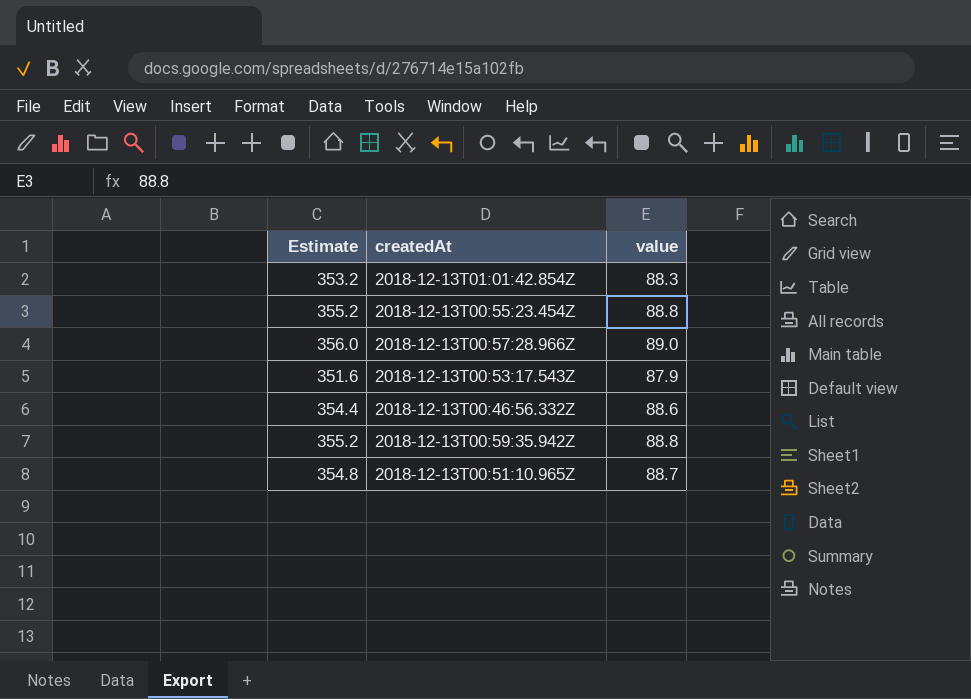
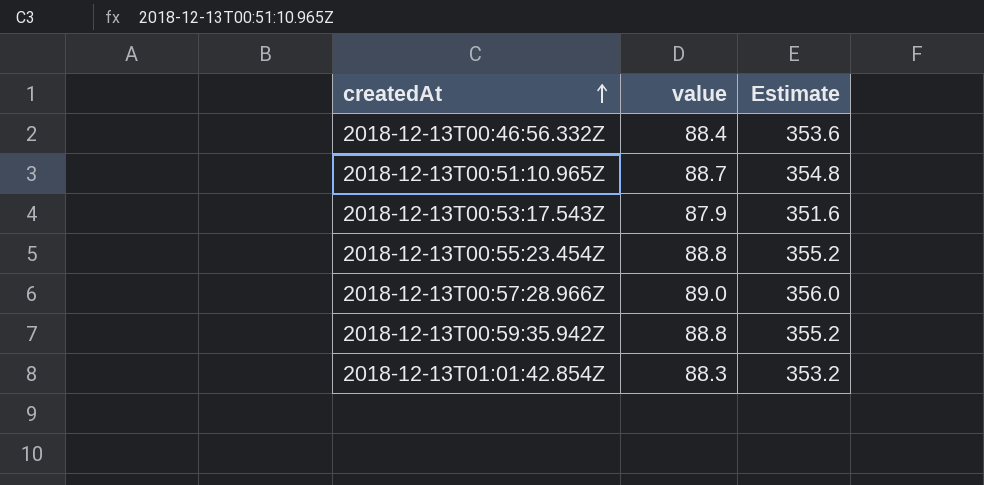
row order: none -> createdAt ascending
column Estimate | position: 1 -> 3
2018-12-13T00:46:56.332Z | value: 88.6 -> 88.4
2018-12-13T00:46:56.332Z | Estimate: 354.4 -> 353.6

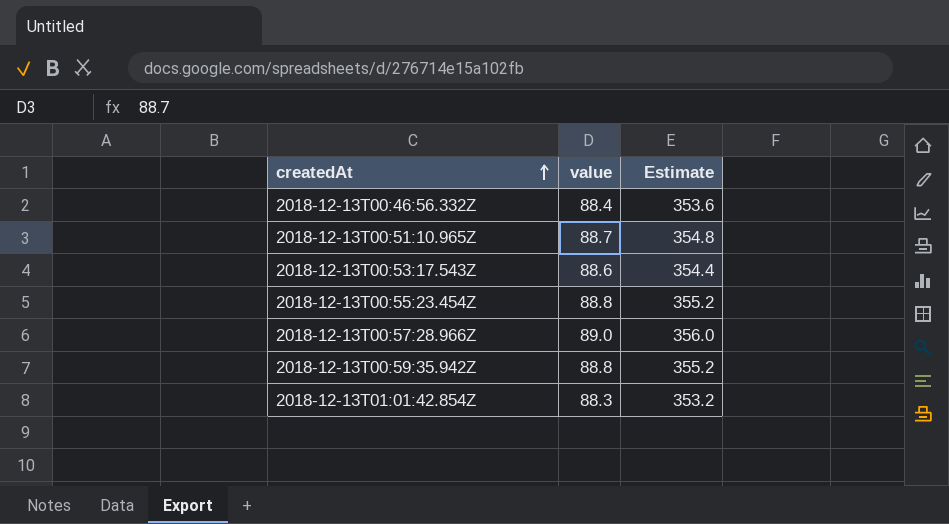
2018-12-13T00:53:17.543Z | value: 87.9 -> 88.6
2018-12-13T00:53:17.543Z | Estimate: 351.6 -> 354.4

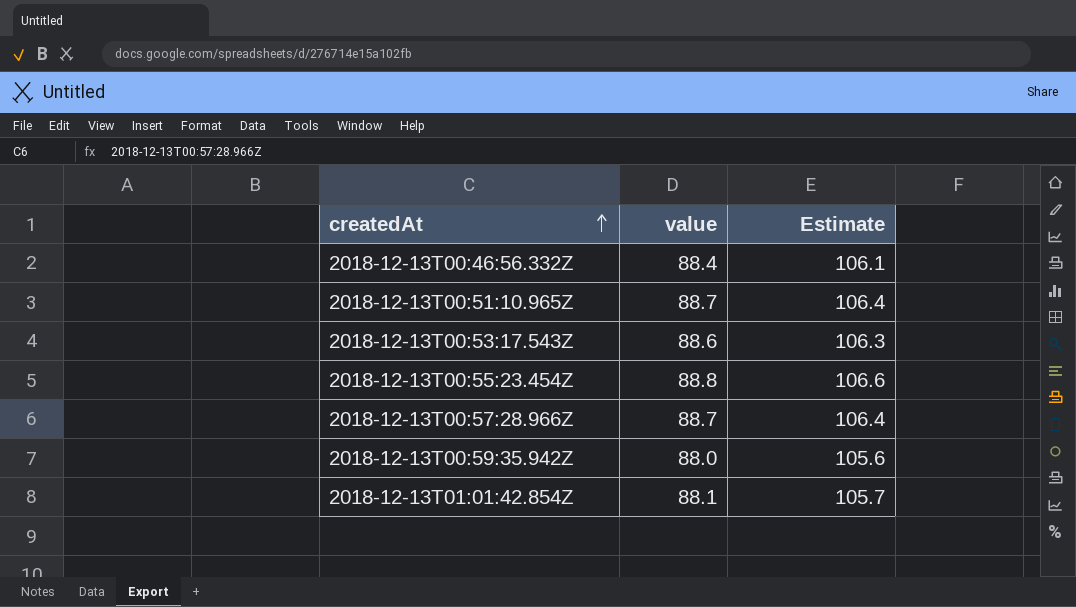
column Estimate | formula: [value] * 4 -> [value] * 1.2
2018-12-13T00:57:28.966Z | value: 89.0 -> 88.7
2018-12-13T00:59:35.942Z | value: 88.8 -> 88.0
2018-12-13T01:01:42.854Z | value: 88.3 -> 88.1

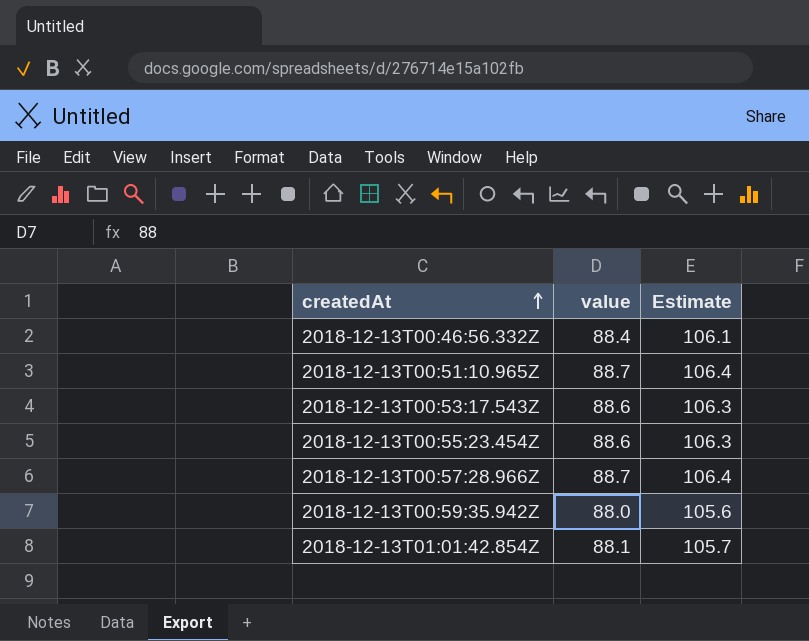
2018-12-13T00:55:23.454Z | value: 88.8 -> 88.6
2018-12-13T00:55:23.454Z | Estimate: 106.6 -> 106.3

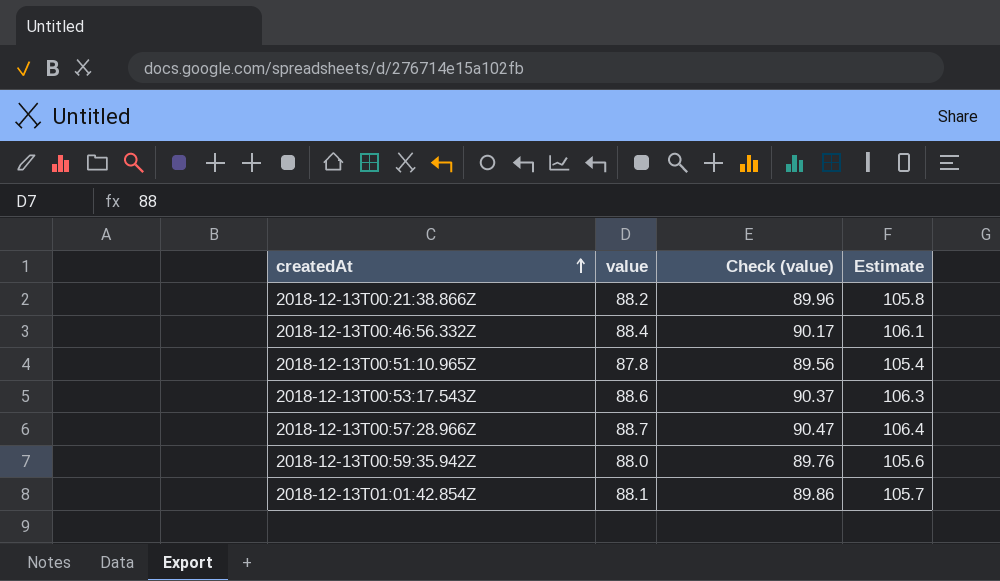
column Check (value) | formula: none -> [value] * 1.02
row 2018-12-13T00:55:23.454Z: 88.6 | 106.3 -> none
row 2018-12-13T00:21:38.866Z: none -> 88.2 | 89.96 | 105.8
2018-12-13T00:51:10.965Z | value: 88.7 -> 87.8
2018-12-13T00:51:10.965Z | Estimate: 106.4 -> 105.4

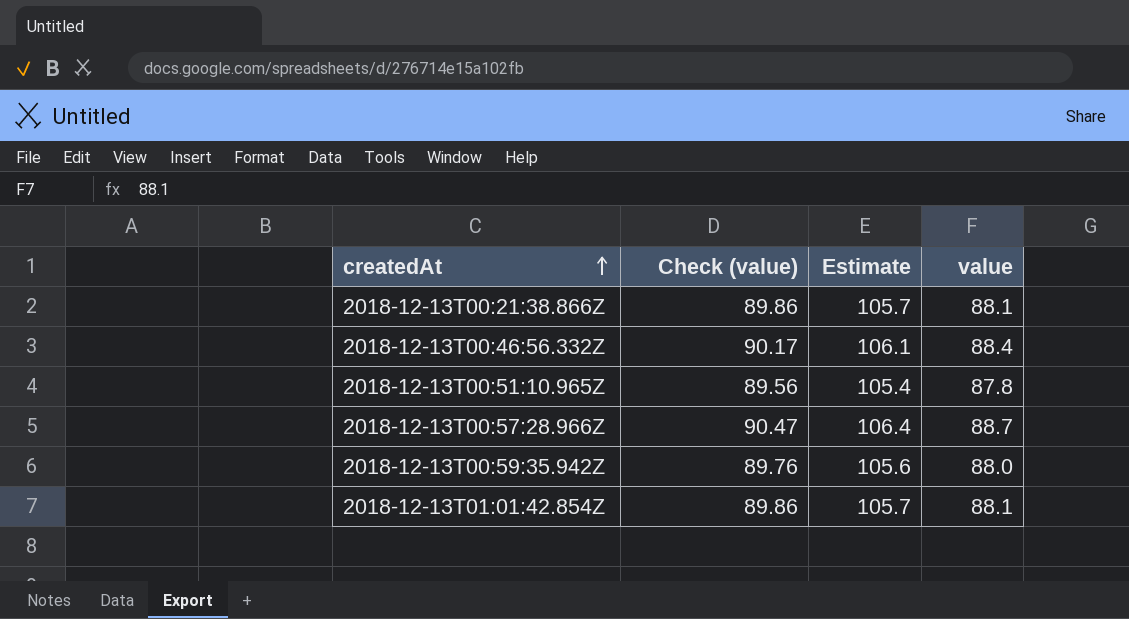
column value | position: 2 -> 4
row 2018-12-13T00:53:17.543Z: 88.6 | 90.37 | 106.3 -> none
2018-12-13T00:21:38.866Z | Check (value): 89.96 -> 89.86
2018-12-13T00:21:38.866Z | Estimate: 105.8 -> 105.7
2018-12-13T00:21:38.866Z | value: 88.2 -> 88.1

